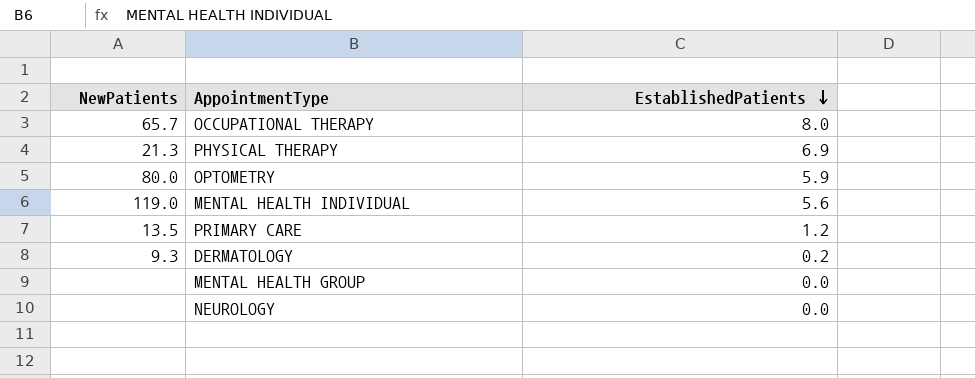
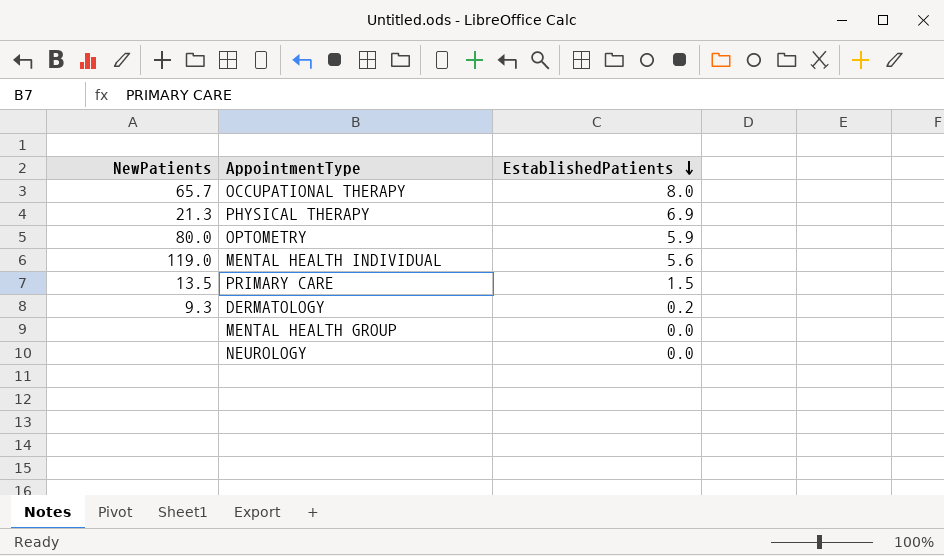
PRIMARY CARE | EstablishedPatients: 1.2 -> 1.5

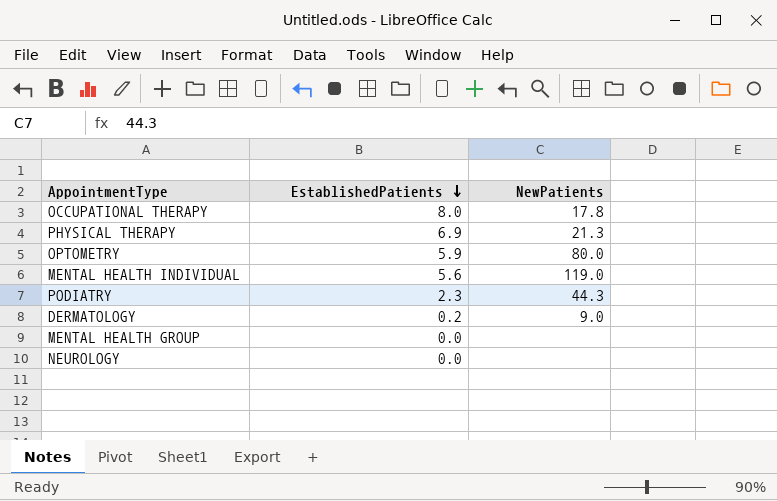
column NewPatients | position: 1 -> 3
row PRIMARY CARE: 13.5 | 1.5 -> none
OCCUPATIONAL THERAPY | NewPatients: 65.7 -> 17.8
row PODIATRY: none -> 2.3 | 44.3
DERMATOLOGY | NewPatients: 9.3 -> 9.0

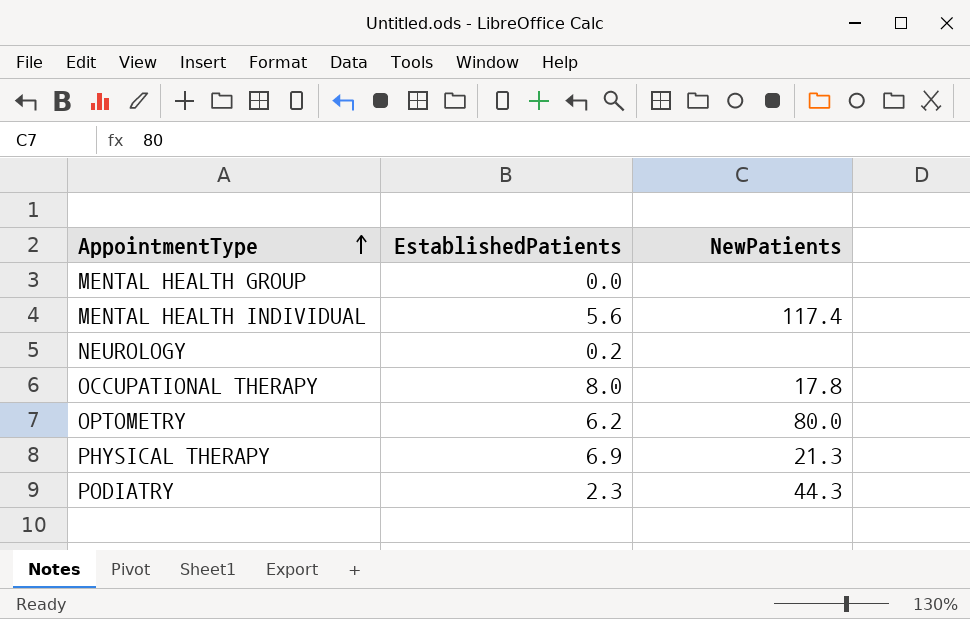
row order: EstablishedPatients descending -> AppointmentType ascending
row DERMATOLOGY: 0.2 | 9.0 -> none
MENTAL HEALTH INDIVIDUAL | NewPatients: 119.0 -> 117.4
NEUROLOGY | EstablishedPatients: 0.0 -> 0.2
OPTOMETRY | EstablishedPatients: 5.9 -> 6.2

